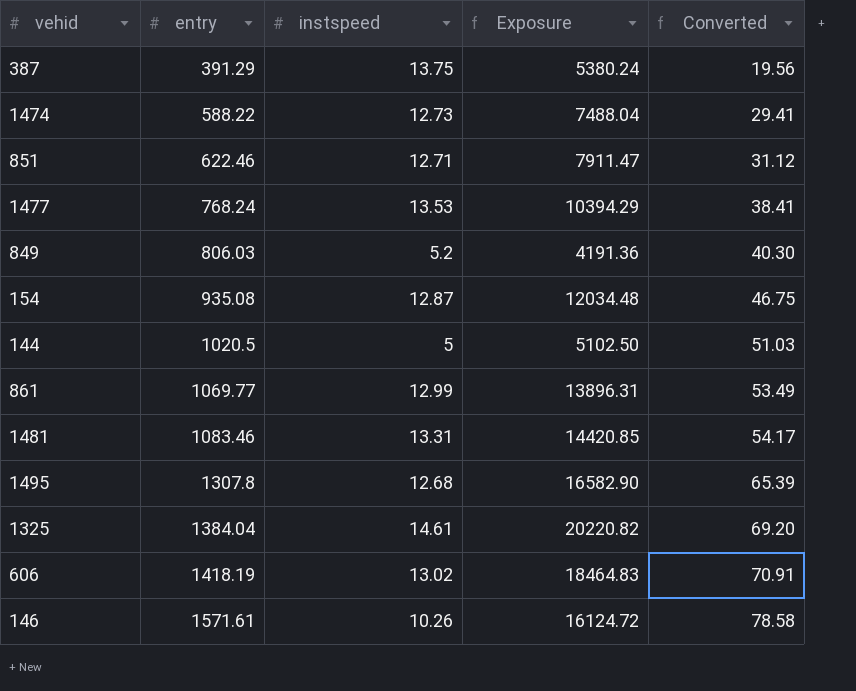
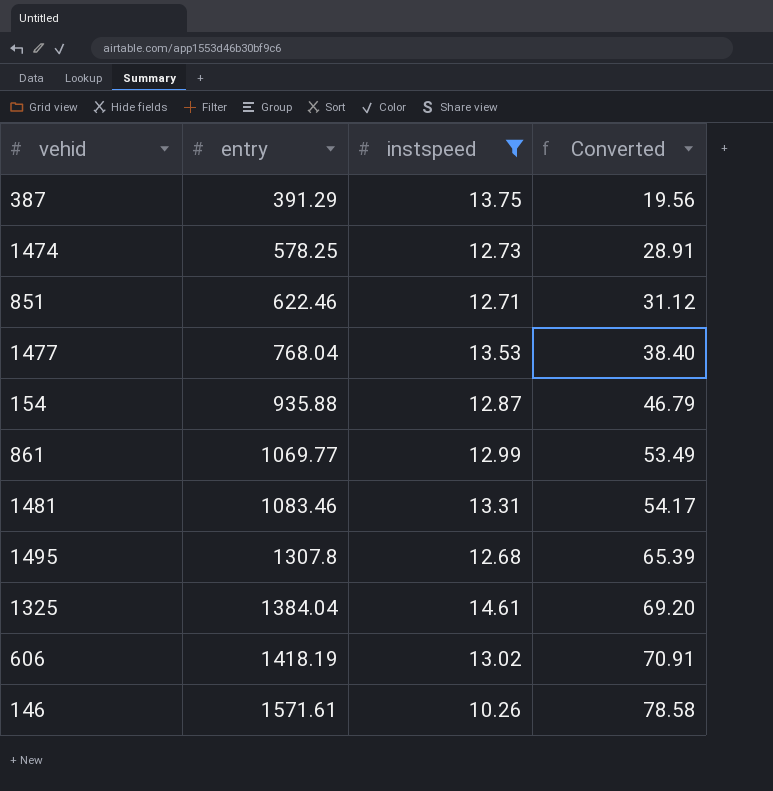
filter: none -> instspeed >= 10.26
column Exposure | formula: [entry] * [instspeed] -> none
1474 | entry: 588.22 -> 578.25
1474 | Converted: 29.41 -> 28.91
1477 | entry: 768.24 -> 768.04
1477 | Converted: 38.41 -> 38.40
154 | entry: 935.08 -> 935.88
154 | Converted: 46.75 -> 46.79

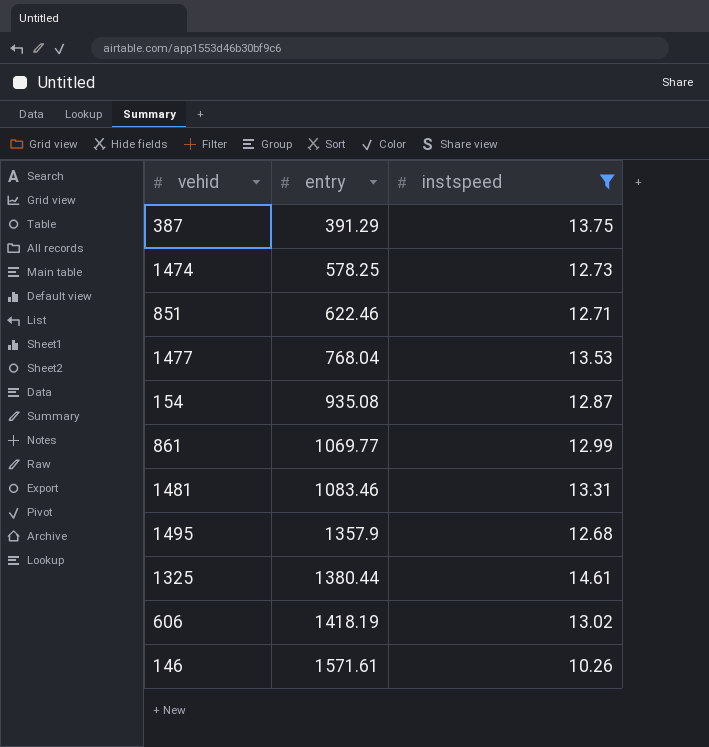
column Converted | formula: [entry] * 0.05 -> none
154 | entry: 935.88 -> 935.08
1495 | entry: 1307.8 -> 1357.9
1325 | entry: 1384.04 -> 1380.44

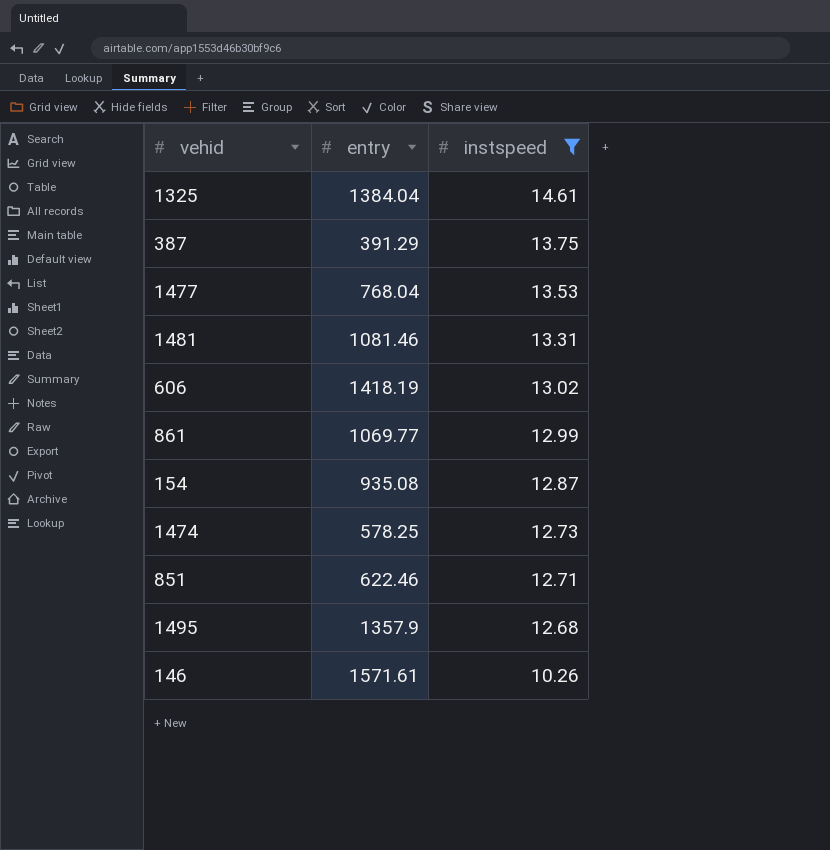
row order: entry ascending -> instspeed descending
1325 | entry: 1380.44 -> 1384.04
1481 | entry: 1083.46 -> 1081.46

